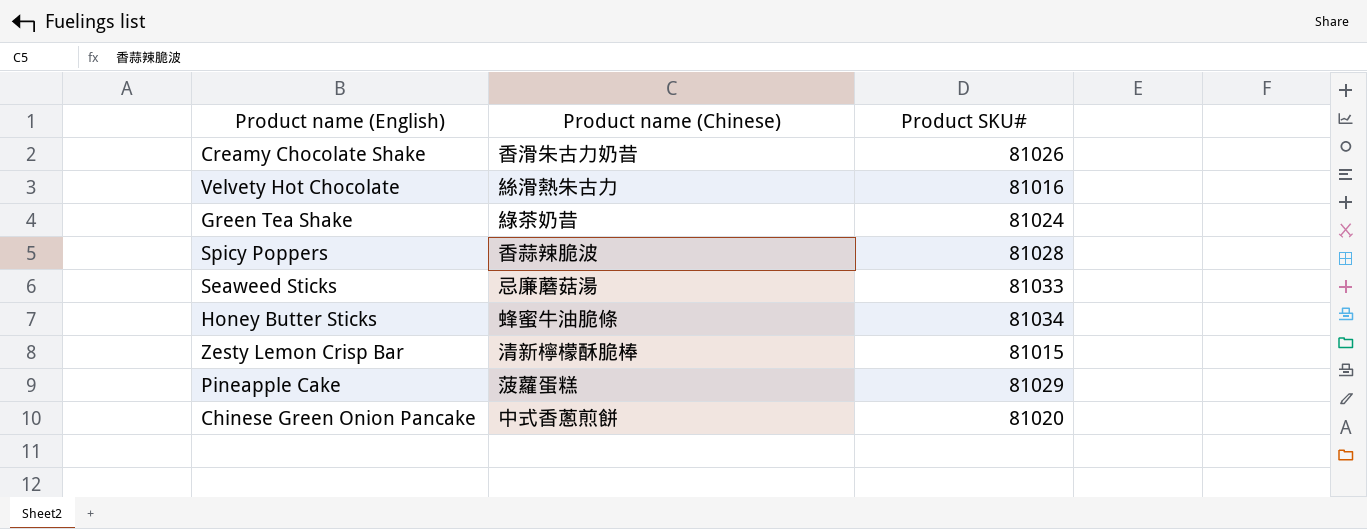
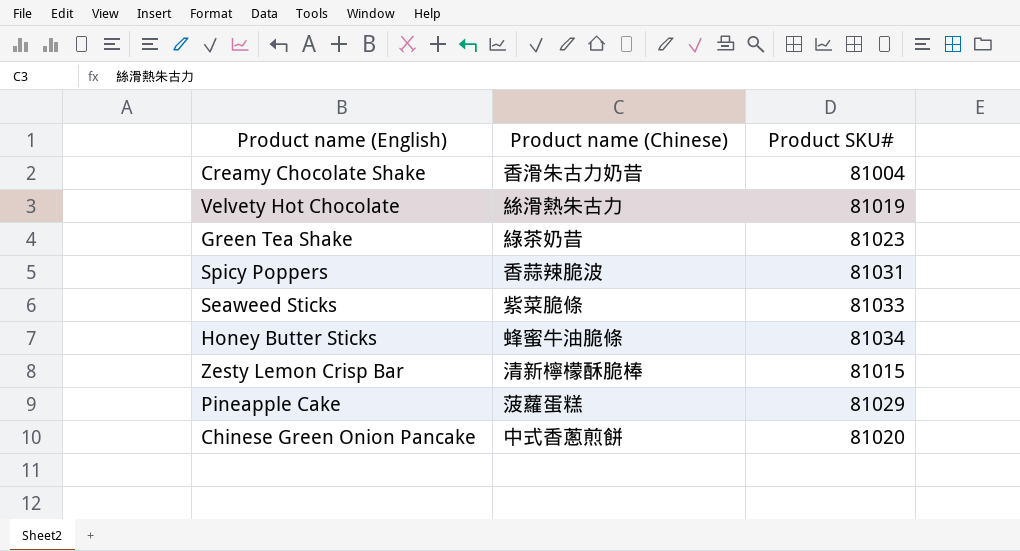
Creamy Chocolate Shake | Product SKU#: 81026 -> 81004
Velvety Hot Chocolate | Product SKU#: 81016 -> 81019
Green Tea Shake | Product SKU#: 81024 -> 81023
Spicy Poppers | Product SKU#: 81028 -> 81031
Seaweed Sticks | Product name (Chinese): 忌廉蘑菇湯 -> 紫菜脆條

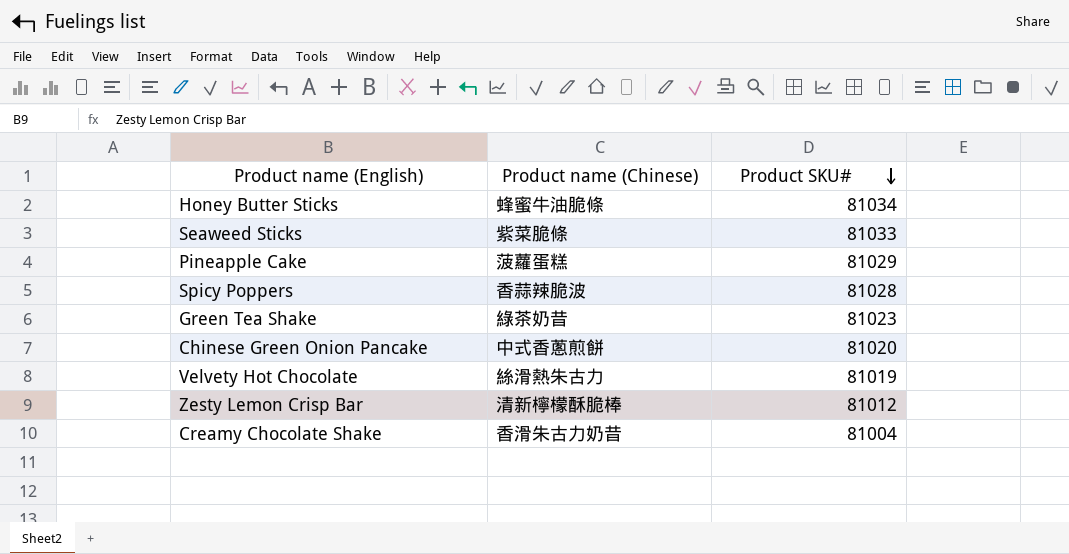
row order: none -> Product SKU# descending
Spicy Poppers | Product SKU#: 81031 -> 81028
Zesty Lemon Crisp Bar | Product SKU#: 81015 -> 81012

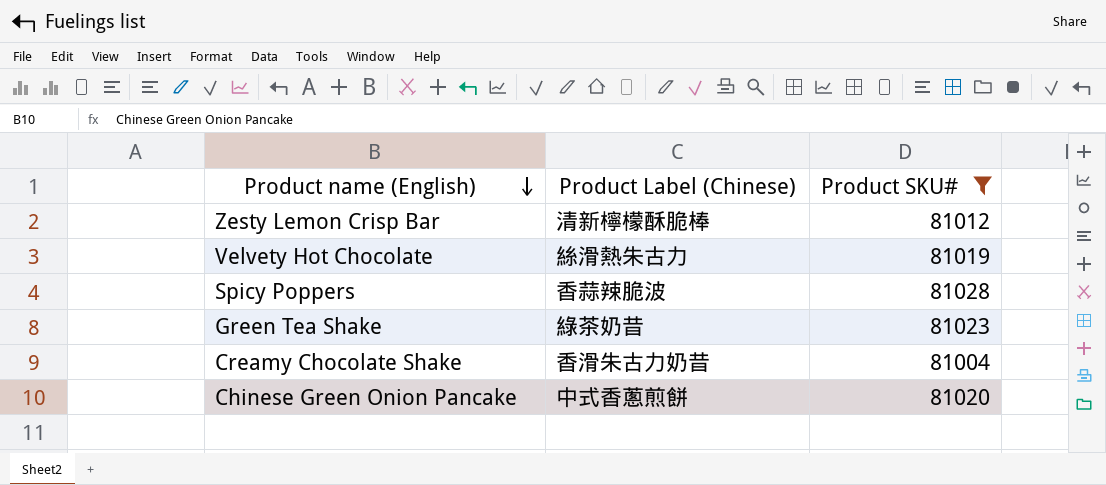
filter: none -> Product SKU# <= 81028
row order: Product SKU# descending -> Product name (English) descending
column name: Product name (Chinese) -> Product Label (Chinese)

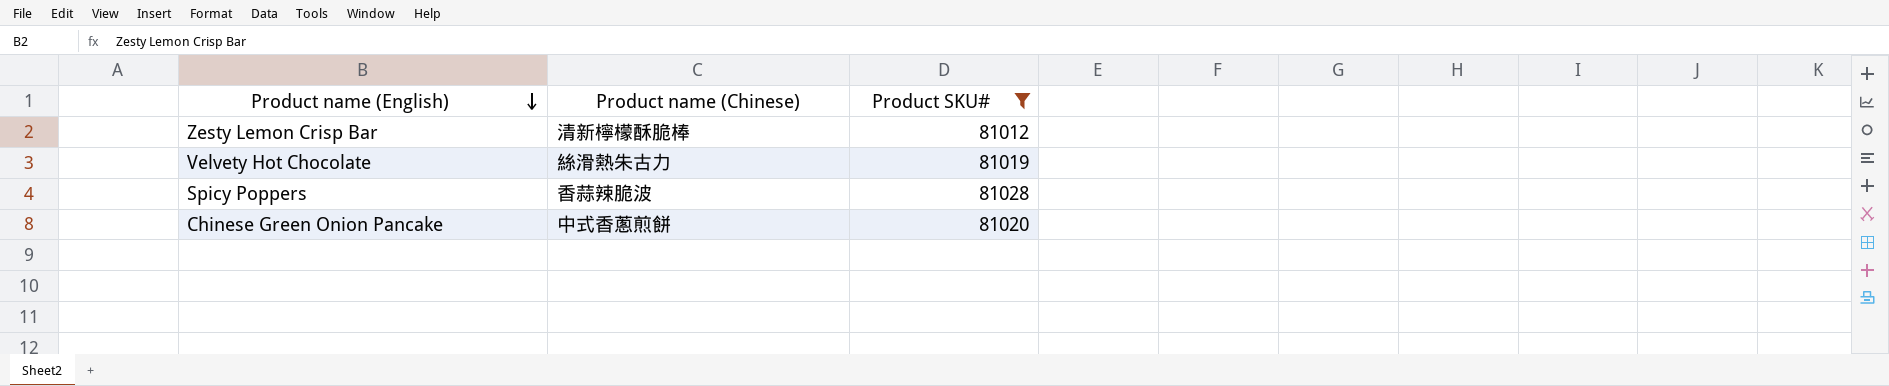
column name: Product Label (Chinese) -> Product name (Chinese)
row Green Tea Shake: 綠茶奶昔 | 81023 -> none
row Creamy Chocolate Shake: 香滑朱古力奶昔 | 81004 -> none

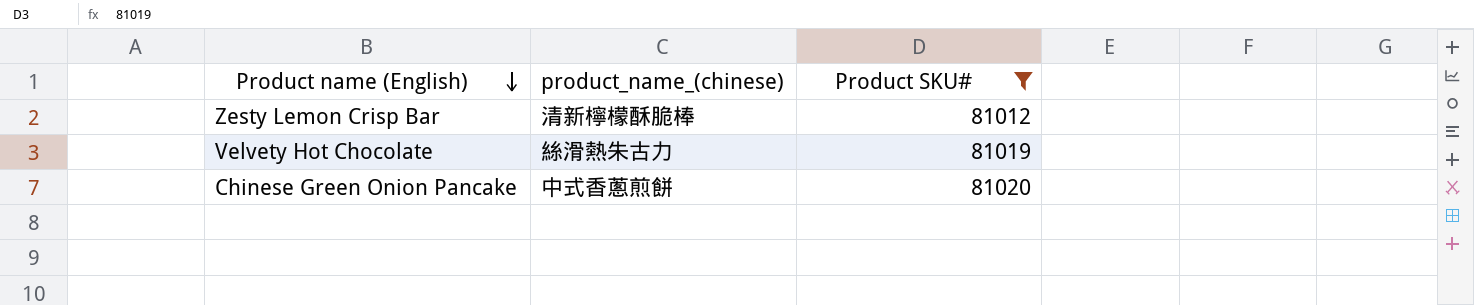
column name: Product name (Chinese) -> product_name_(chinese)
row Spicy Poppers: 香蒜辣脆波 | 81028 -> none

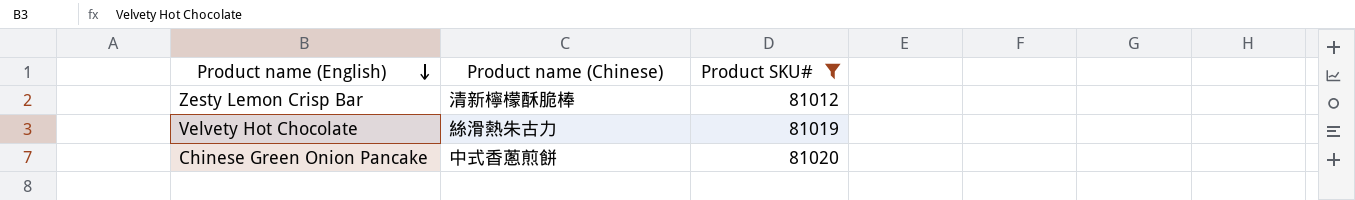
column name: product_name_(chinese) -> Product name (Chinese)

